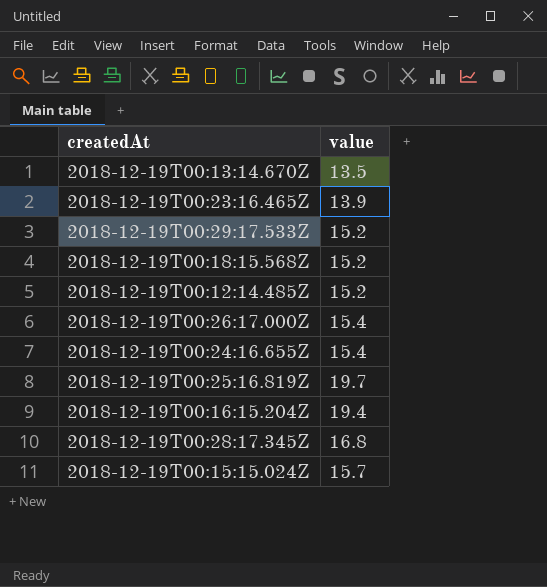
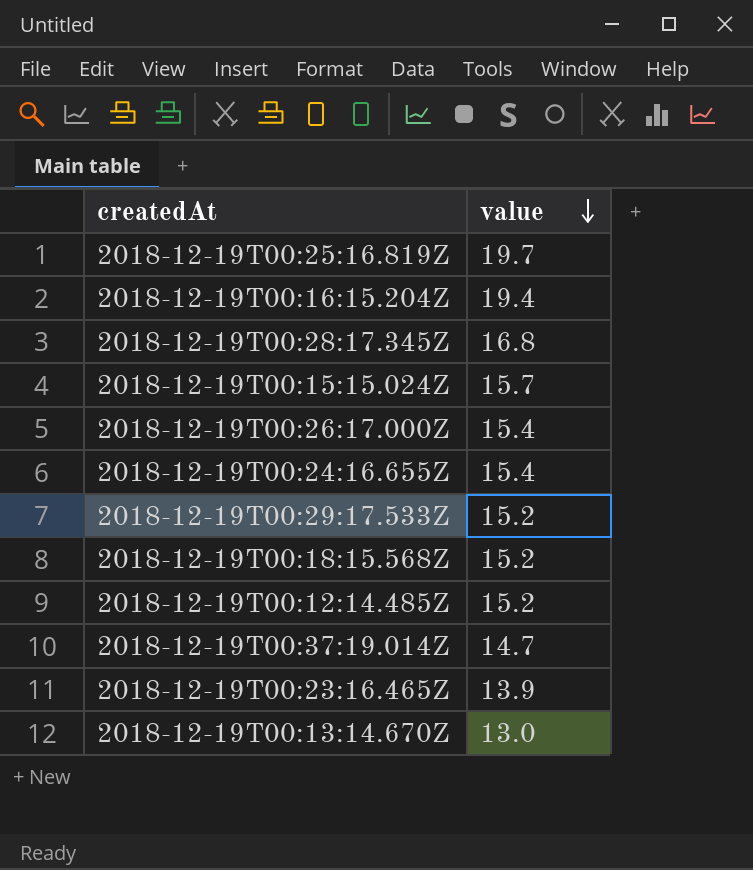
row order: none -> value descending
row 2018-12-19T00:37:19.014Z: none -> 14.7
2018-12-19T00:13:14.670Z | value: 13.5 -> 13.0

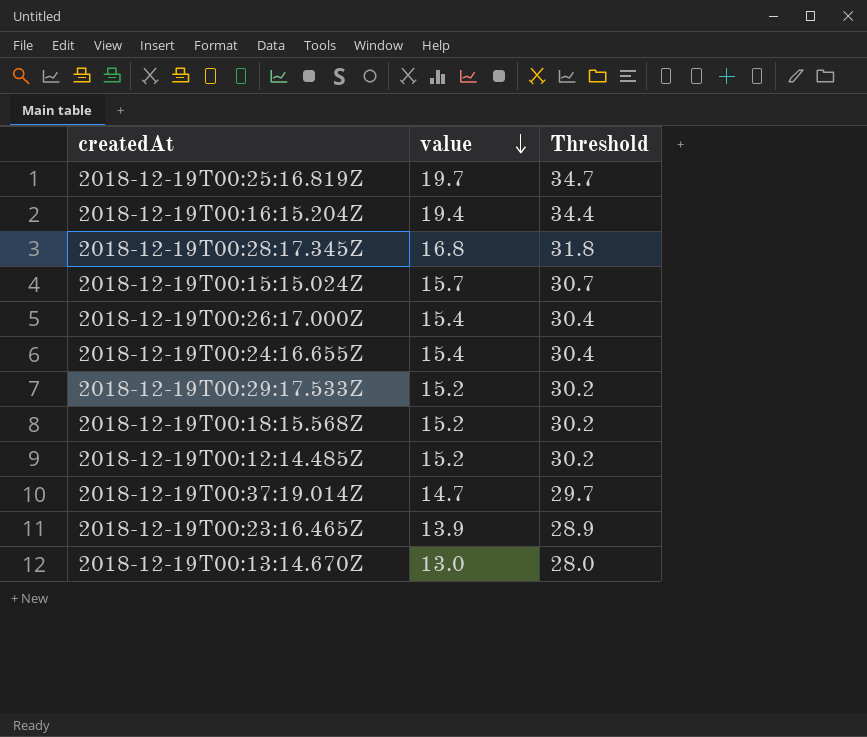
column Threshold | formula: none -> [value] + 15

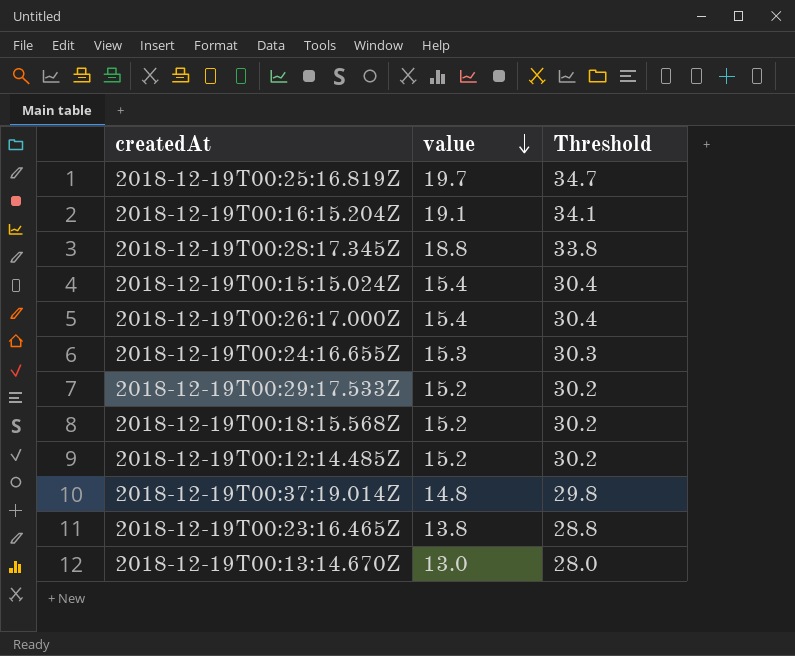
2018-12-19T00:16:15.204Z | value: 19.4 -> 19.1
2018-12-19T00:16:15.204Z | Threshold: 34.4 -> 34.1
2018-12-19T00:28:17.345Z | value: 16.8 -> 18.8
2018-12-19T00:28:17.345Z | Threshold: 31.8 -> 33.8
2018-12-19T00:15:15.024Z | value: 15.7 -> 15.4
2018-12-19T00:15:15.024Z | Threshold: 30.7 -> 30.4
2018-12-19T00:24:16.655Z | value: 15.4 -> 15.3
2018-12-19T00:24:16.655Z | Threshold: 30.4 -> 30.3
2018-12-19T00:37:19.014Z | value: 14.7 -> 14.8
2018-12-19T00:37:19.014Z | Threshold: 29.7 -> 29.8
2018-12-19T00:23:16.465Z | value: 13.9 -> 13.8
2018-12-19T00:23:16.465Z | Threshold: 28.9 -> 28.8

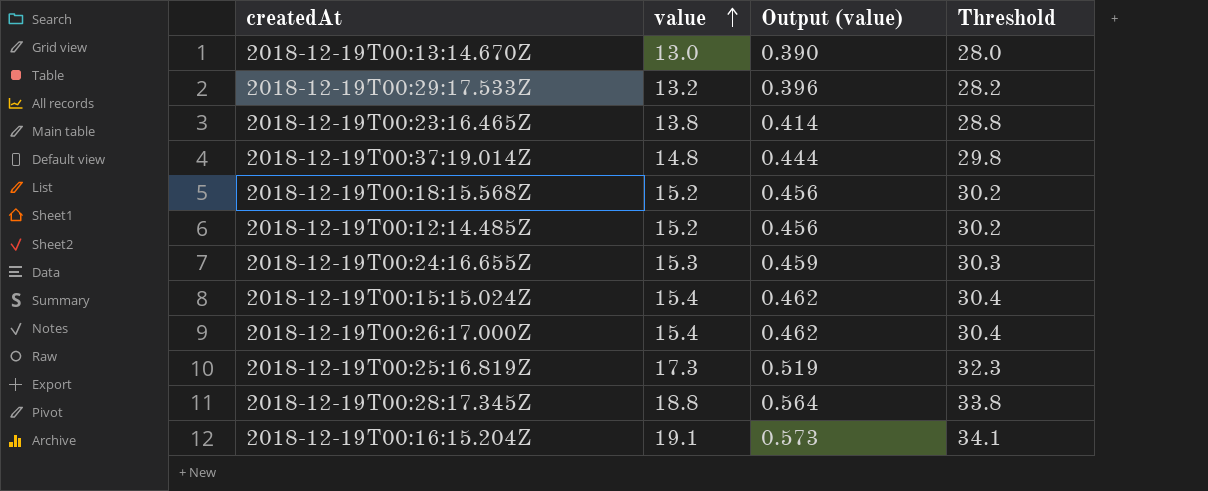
row order: value descending -> value ascending
column Output (value) | formula: none -> [value] * 0.03
2018-12-19T00:29:17.533Z | value: 15.2 -> 13.2
2018-12-19T00:29:17.533Z | Threshold: 30.2 -> 28.2
2018-12-19T00:25:16.819Z | value: 19.7 -> 17.3
2018-12-19T00:25:16.819Z | Threshold: 34.7 -> 32.3

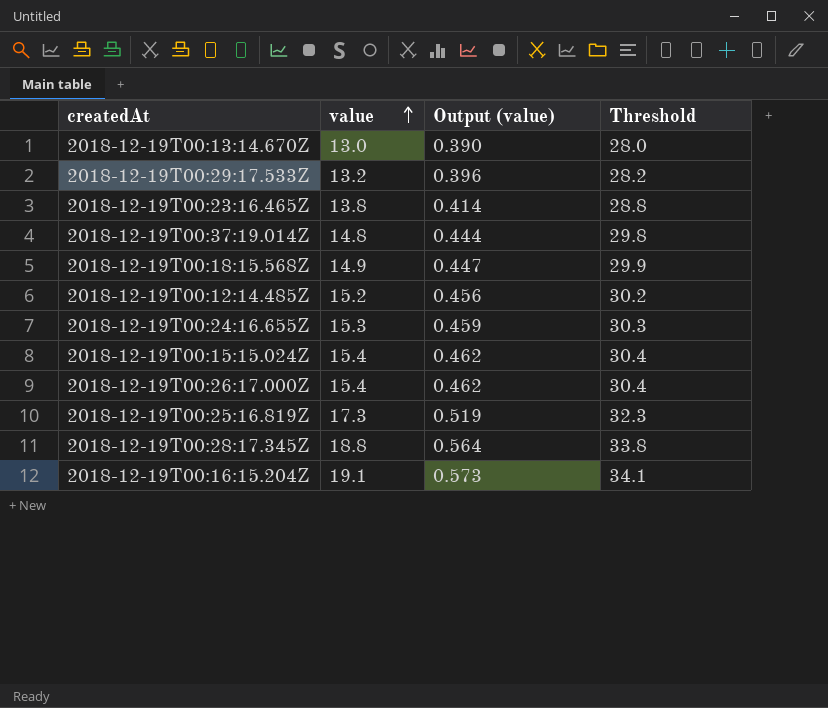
2018-12-19T00:18:15.568Z | value: 15.2 -> 14.9
2018-12-19T00:18:15.568Z | Output (value): 0.456 -> 0.447
2018-12-19T00:18:15.568Z | Threshold: 30.2 -> 29.9

